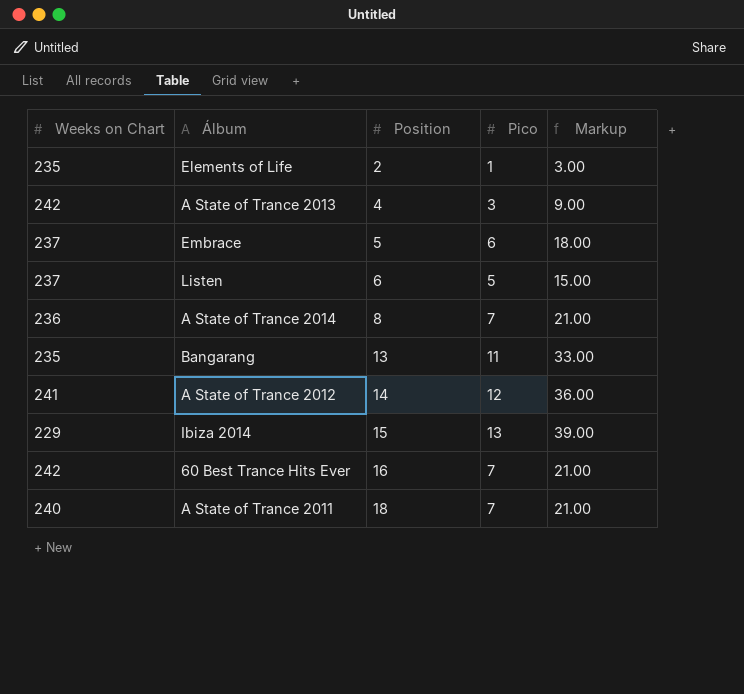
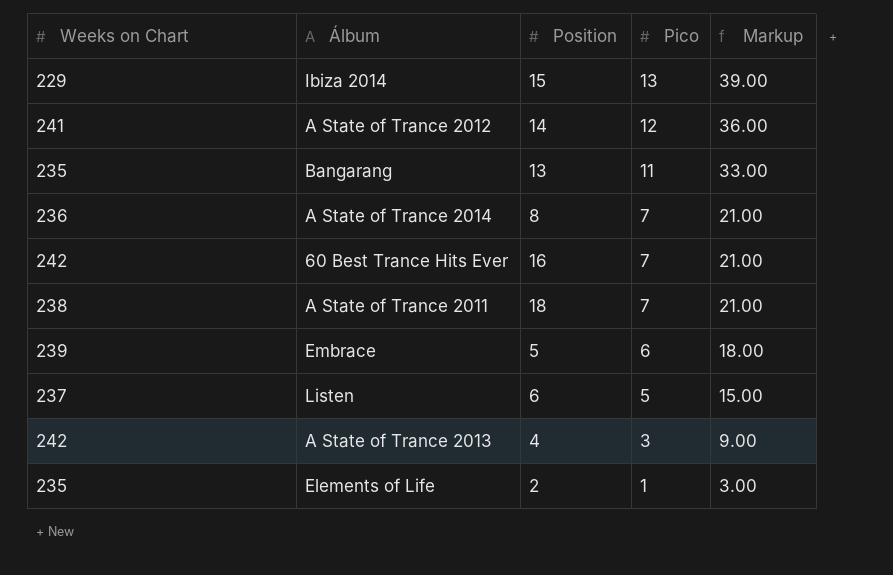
row order: Position ascending -> Pico descending
A State of Trance 2011 | Weeks on Chart: 240 -> 238
Embrace | Weeks on Chart: 237 -> 239

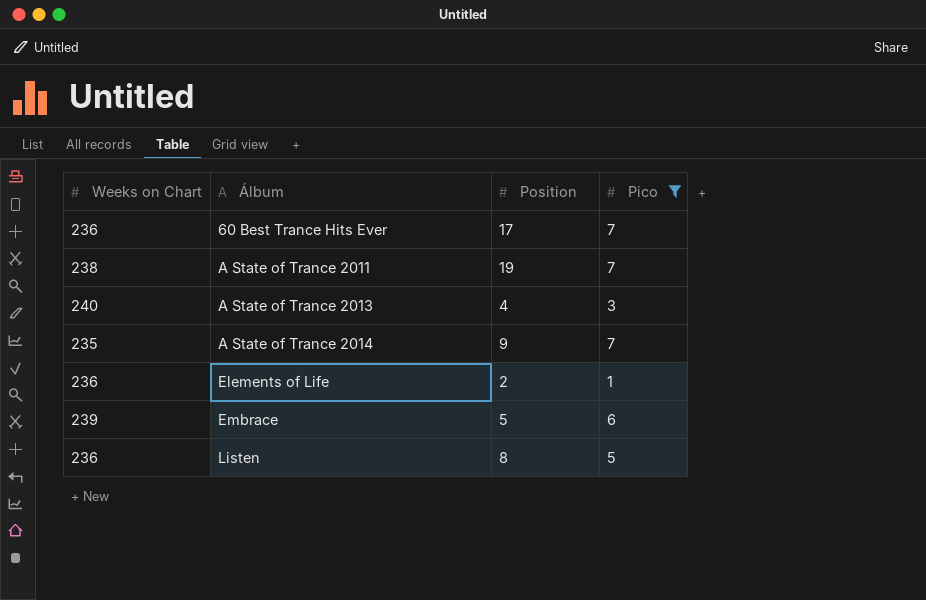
filter: none -> Pico <= 7
row order: Pico descending -> Álbum ascending
column Markup | formula: [Pico] * 3 -> none
60 Best Trance Hits Ever | Weeks on Chart: 242 -> 236
60 Best Trance Hits Ever | Position: 16 -> 17
A State of Trance 2011 | Position: 18 -> 19
A State of Trance 2013 | Weeks on Chart: 242 -> 240
A State of Trance 2014 | Weeks on Chart: 236 -> 235
A State of Trance 2014 | Position: 8 -> 9
Elements of Life | Weeks on Chart: 235 -> 236
Listen | Weeks on Chart: 237 -> 236
Listen | Position: 6 -> 8

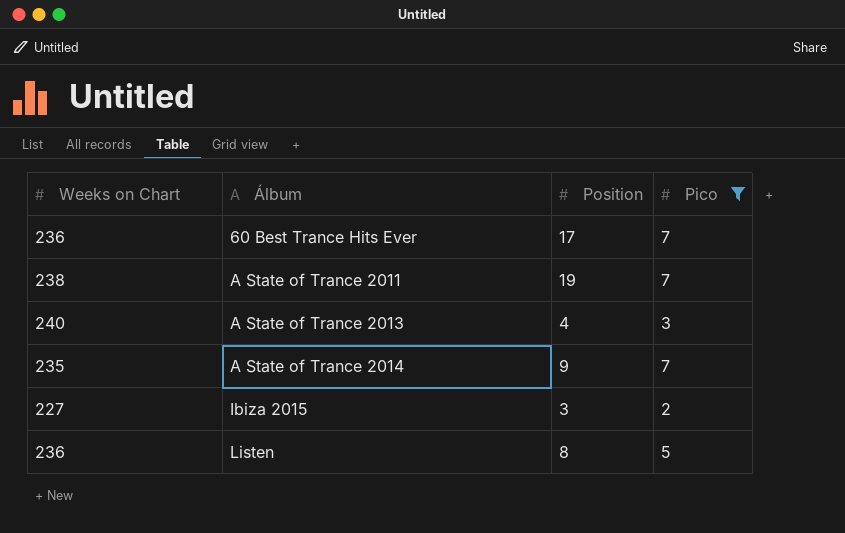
row Elements of Life: 236 | 2 | 1 -> none
row Embrace: 239 | 5 | 6 -> none
row Ibiza 2015: none -> 227 | 3 | 2

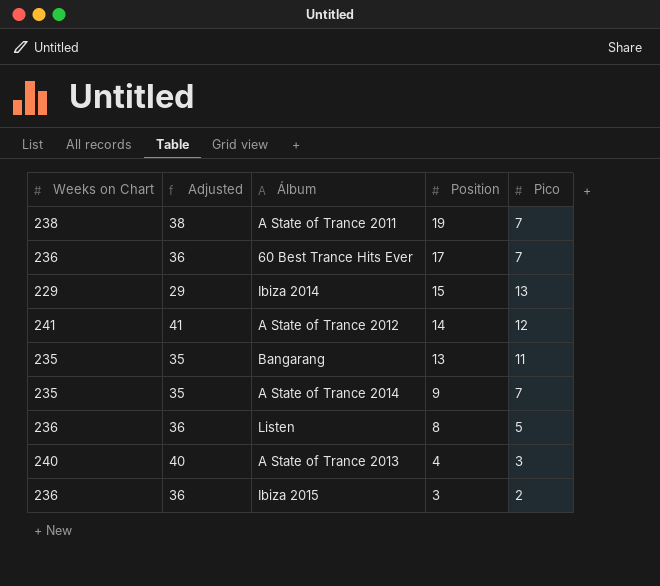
filter: Pico <= 7 -> none
row order: Álbum ascending -> Position descending
column Adjusted | formula: none -> [Weeks on Chart] - 200
Ibiza 2015 | Weeks on Chart: 227 -> 236

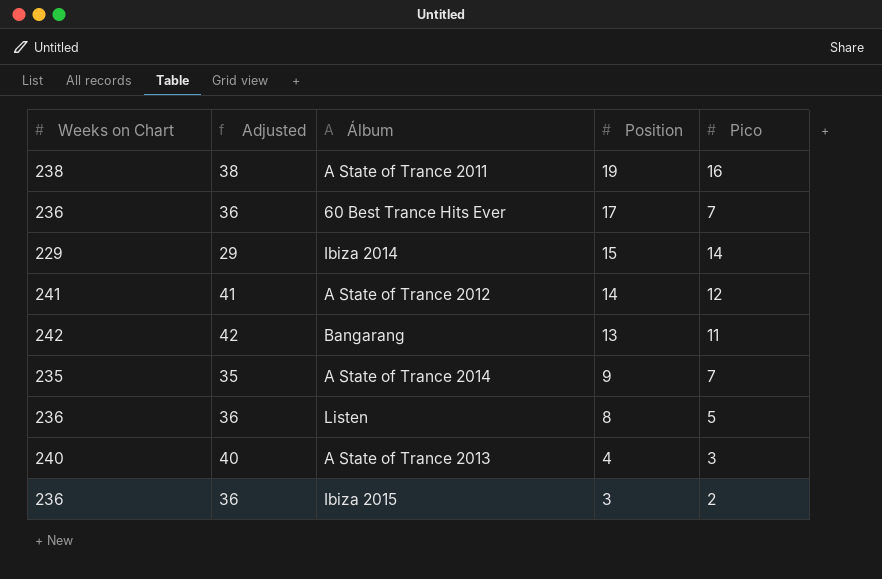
A State of Trance 2011 | Pico: 7 -> 16
Ibiza 2014 | Pico: 13 -> 14
Bangarang | Weeks on Chart: 235 -> 242
Bangarang | Adjusted: 35 -> 42

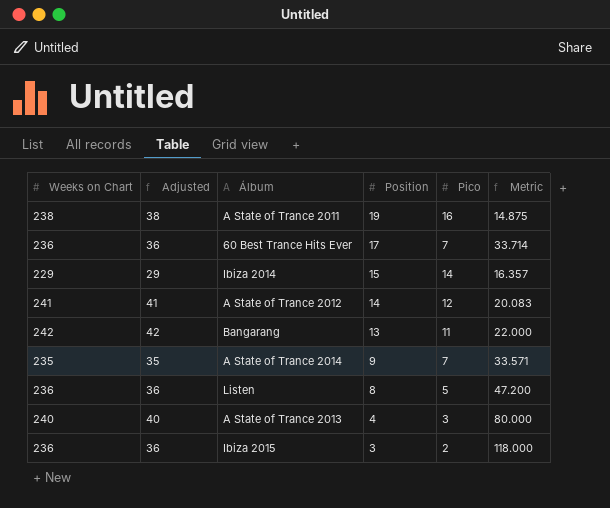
column Metric | formula: none -> [Weeks on Chart] / [Pico]

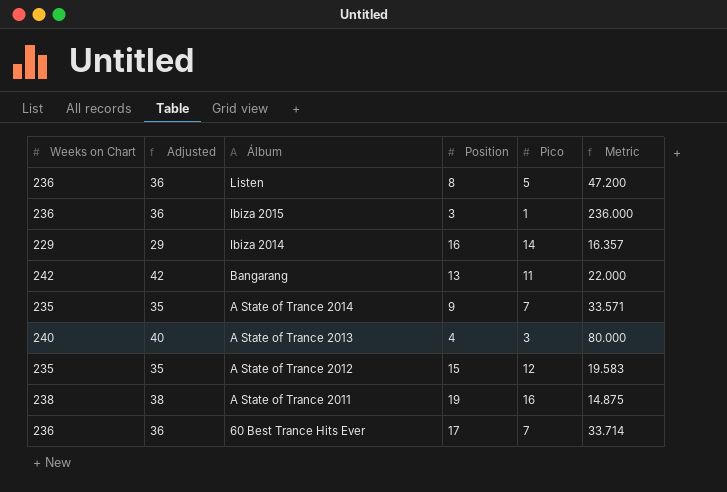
row order: Position descending -> Álbum descending
Ibiza 2015 | Pico: 2 -> 1
Ibiza 2015 | Metric: 118.000 -> 236.000
Ibiza 2014 | Position: 15 -> 16
A State of Trance 2012 | Weeks on Chart: 241 -> 235
A State of Trance 2012 | Adjusted: 41 -> 35
A State of Trance 2012 | Position: 14 -> 15
A State of Trance 2012 | Metric: 20.083 -> 19.583

